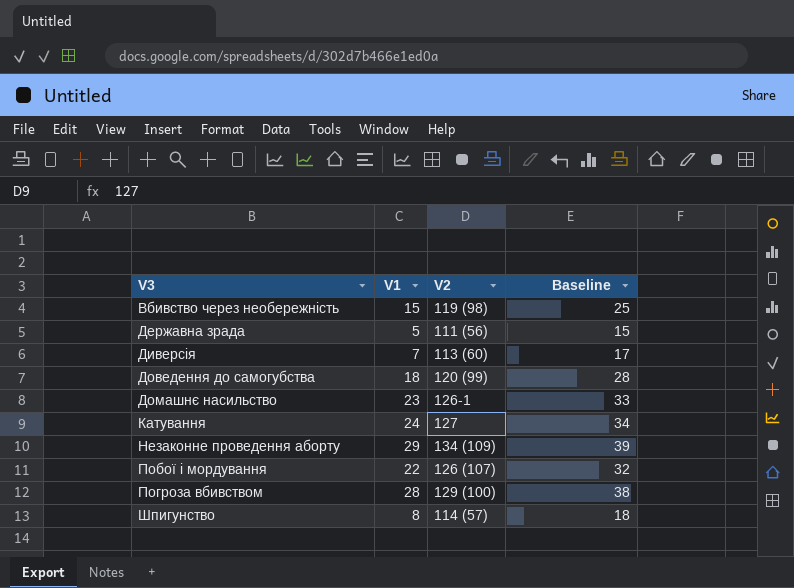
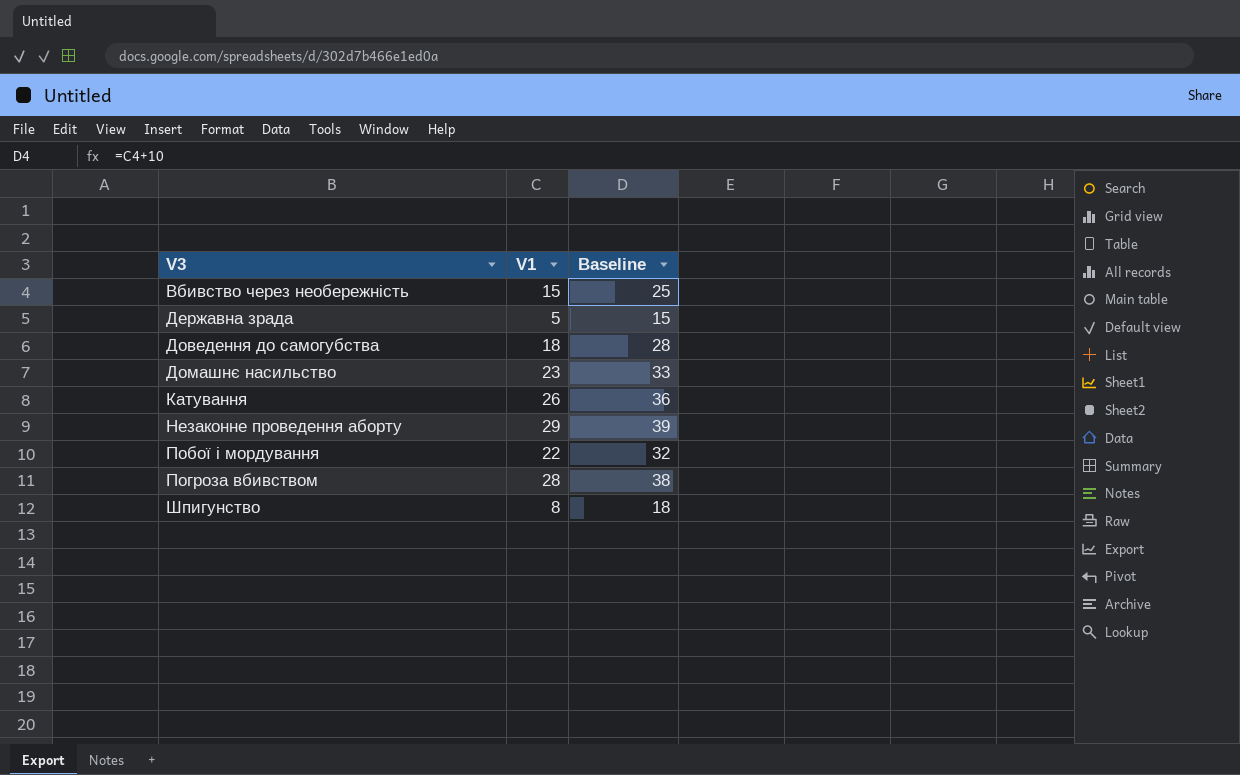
column V2 | position: 3 -> none
row Диверсія: 7 | 113 (60) | 17 -> none
Катування | V1: 24 -> 26
Катування | Baseline: 34 -> 36

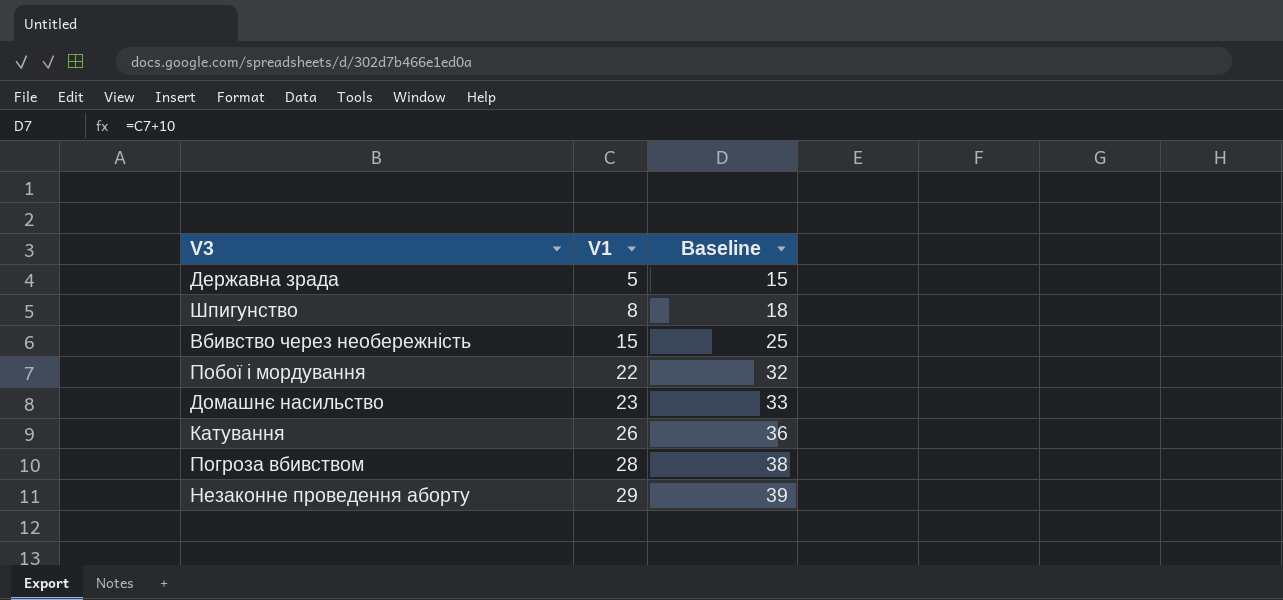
row order: V3 ascending -> V1 ascending
row Доведення до самогубства: 18 | 28 -> none

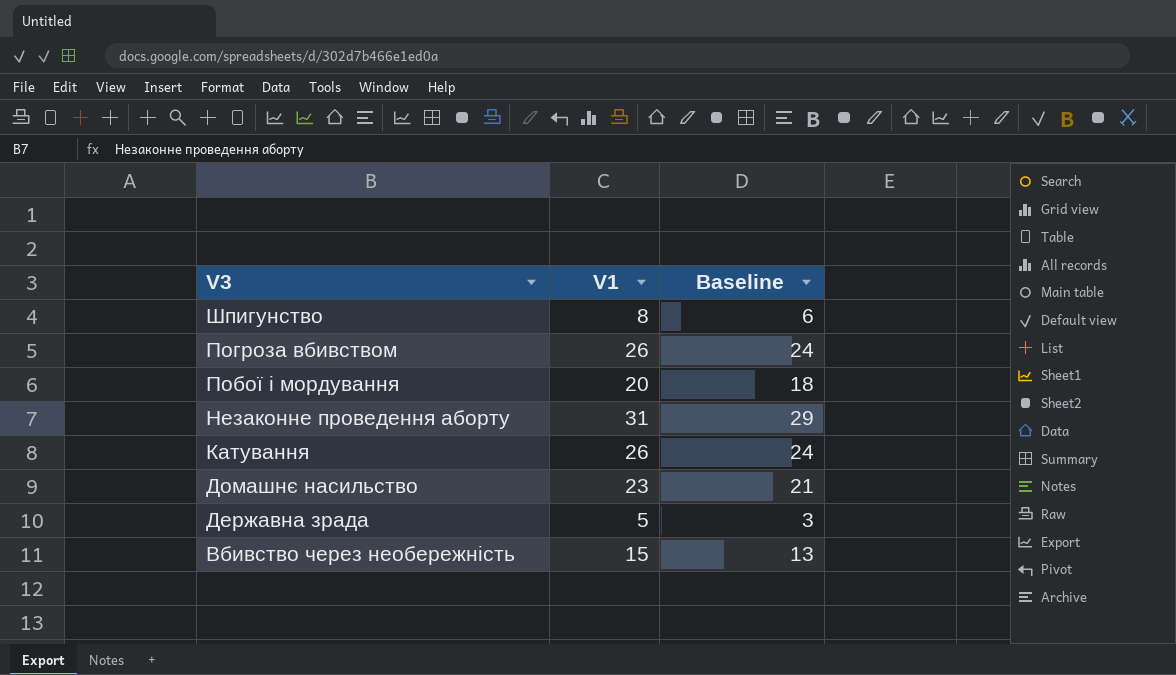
row order: V1 ascending -> V3 descending
column Baseline | formula: [V1] + 10 -> [V1] - 2
Погроза вбивством | V1: 28 -> 26
Побої і мордування | V1: 22 -> 20
Незаконне проведення аборту | V1: 29 -> 31

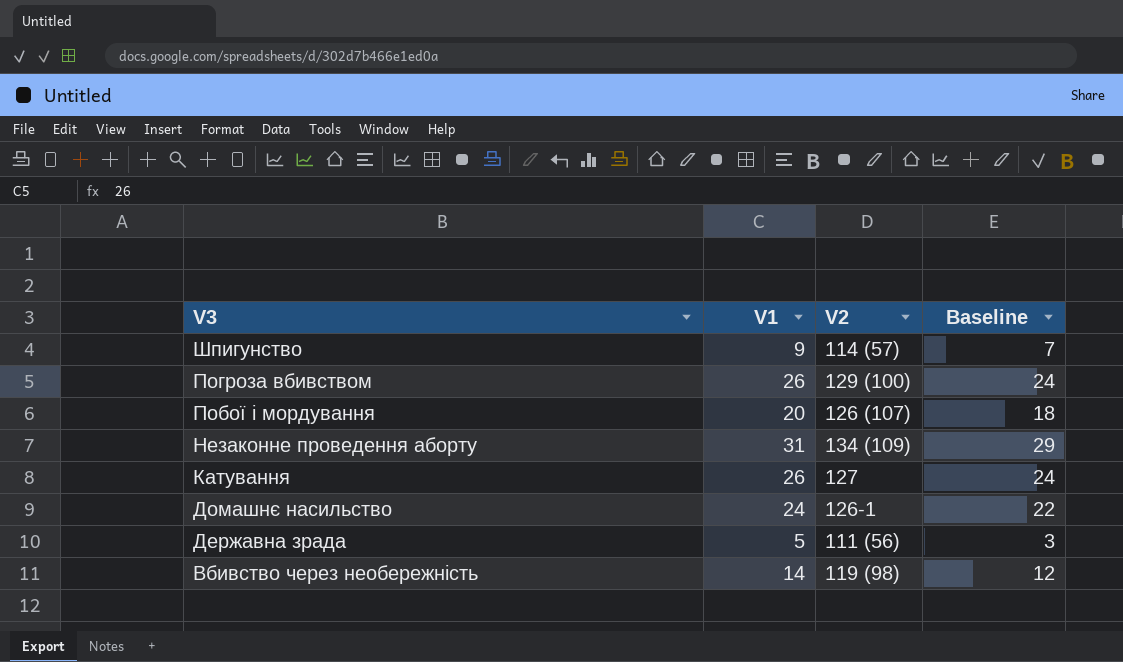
column V2 | position: none -> 3
Шпигунство | V1: 8 -> 9
Шпигунство | Baseline: 6 -> 7
Домашнє насильство | V1: 23 -> 24
Домашнє насильство | Baseline: 21 -> 22
Вбивство через необережність | V1: 15 -> 14
Вбивство через необережність | Baseline: 13 -> 12

